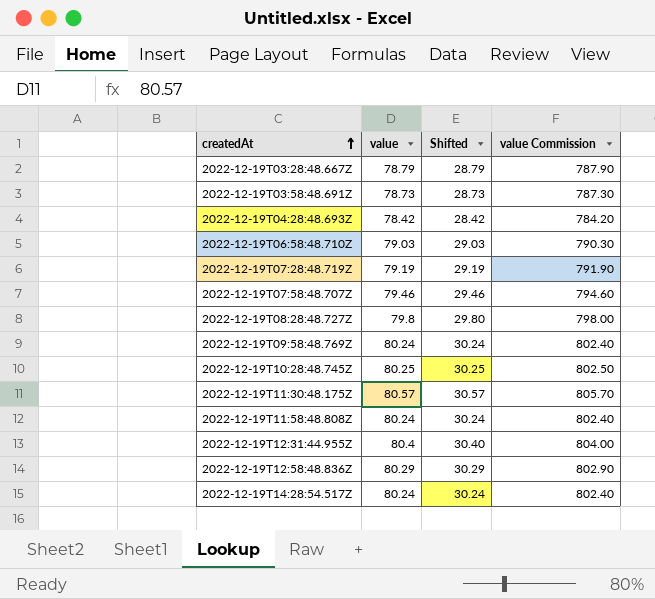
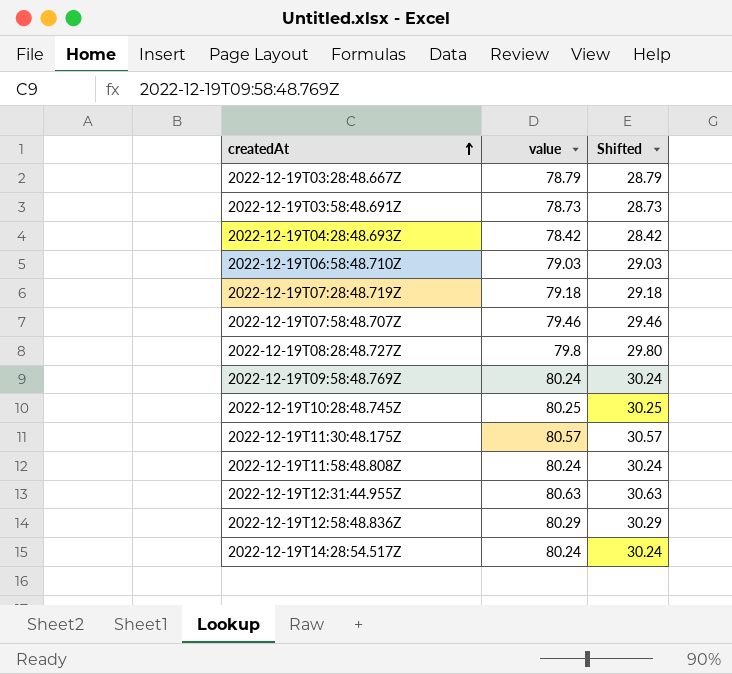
column value Commission | formula: [value] * 10 -> none
2022-12-19T07:28:48.719Z | value: 79.19 -> 79.18
2022-12-19T07:28:48.719Z | Shifted: 29.19 -> 29.18
2022-12-19T12:31:44.955Z | value: 80.4 -> 80.63
2022-12-19T12:31:44.955Z | Shifted: 30.40 -> 30.63

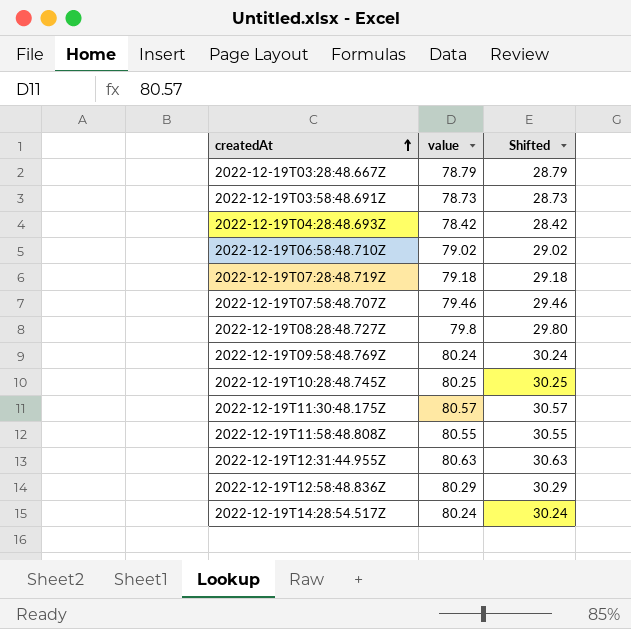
2022-12-19T06:58:48.710Z | value: 79.03 -> 79.02
2022-12-19T06:58:48.710Z | Shifted: 29.03 -> 29.02
2022-12-19T11:58:48.808Z | value: 80.24 -> 80.55
2022-12-19T11:58:48.808Z | Shifted: 30.24 -> 30.55

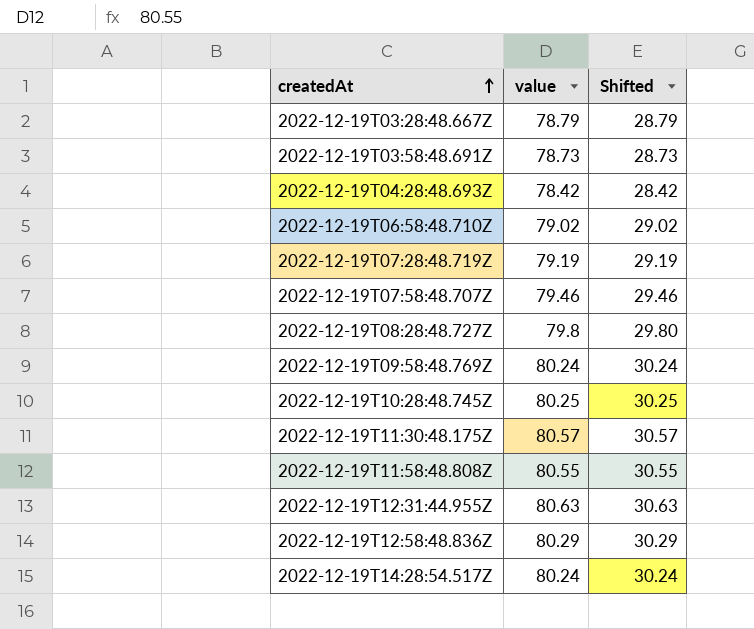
2022-12-19T07:28:48.719Z | value: 79.18 -> 79.19
2022-12-19T07:28:48.719Z | Shifted: 29.18 -> 29.19

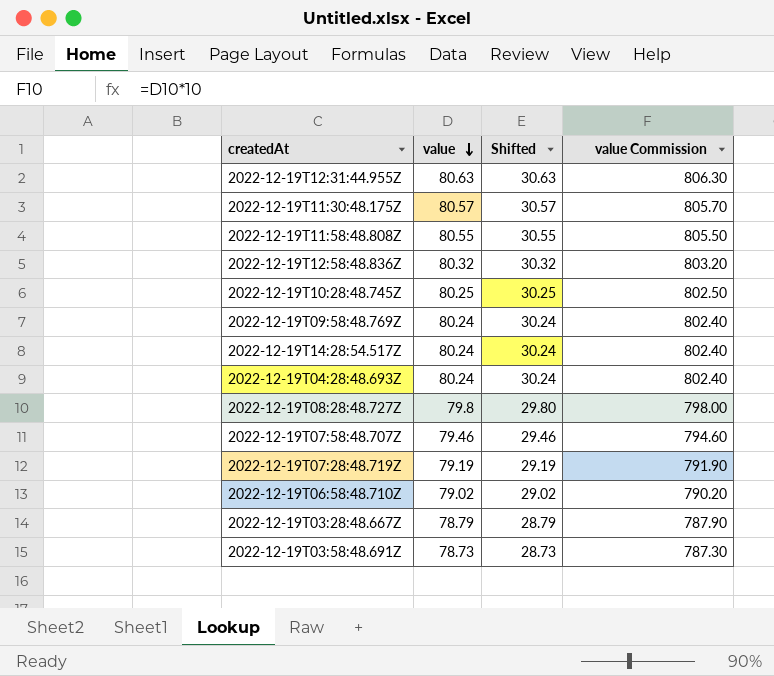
row order: createdAt ascending -> value descending
column value Commission | formula: none -> [value] * 10
2022-12-19T12:58:48.836Z | value: 80.29 -> 80.32
2022-12-19T12:58:48.836Z | Shifted: 30.29 -> 30.32
2022-12-19T04:28:48.693Z | value: 78.42 -> 80.24
2022-12-19T04:28:48.693Z | Shifted: 28.42 -> 30.24

